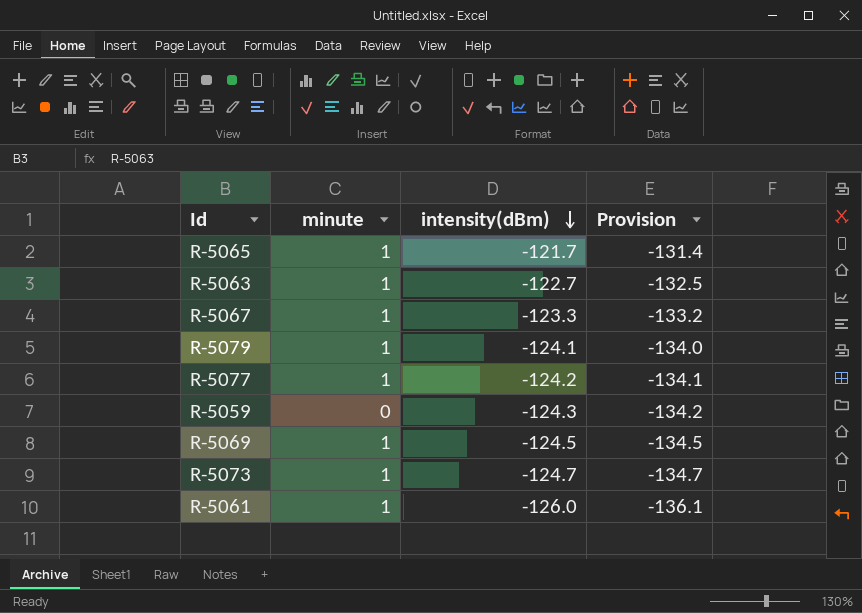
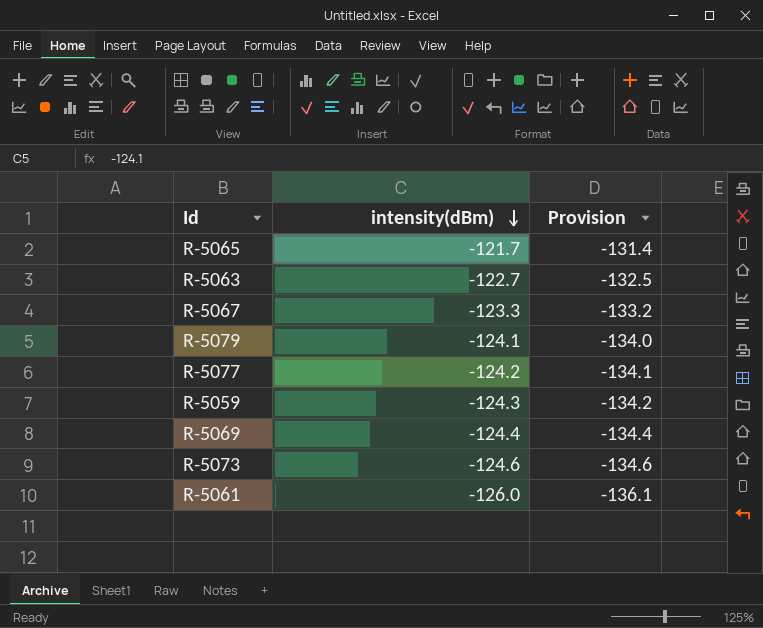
column minute | position: 2 -> none
R-5069 | intensity(dBm): -124.5 -> -124.4
R-5069 | Provision: -134.5 -> -134.4
R-5073 | intensity(dBm): -124.7 -> -124.6
R-5073 | Provision: -134.7 -> -134.6

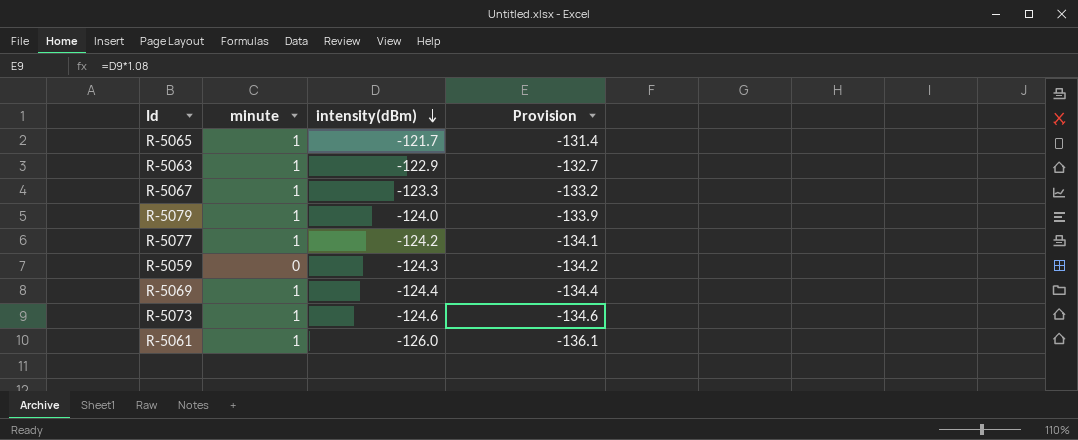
column minute | position: none -> 2
R-5063 | intensity(dBm): -122.7 -> -122.9
R-5063 | Provision: -132.5 -> -132.7
R-5079 | intensity(dBm): -124.1 -> -124.0
R-5079 | Provision: -134.0 -> -133.9

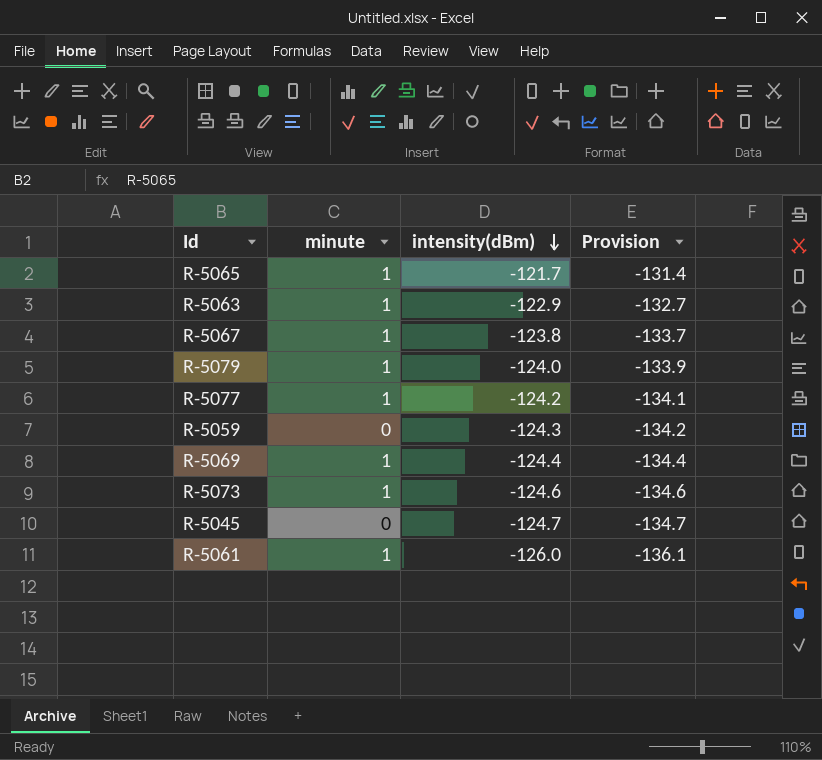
R-5067 | intensity(dBm): -123.3 -> -123.8
R-5067 | Provision: -133.2 -> -133.7
row R-5045: none -> 0 | -124.7 | -134.7

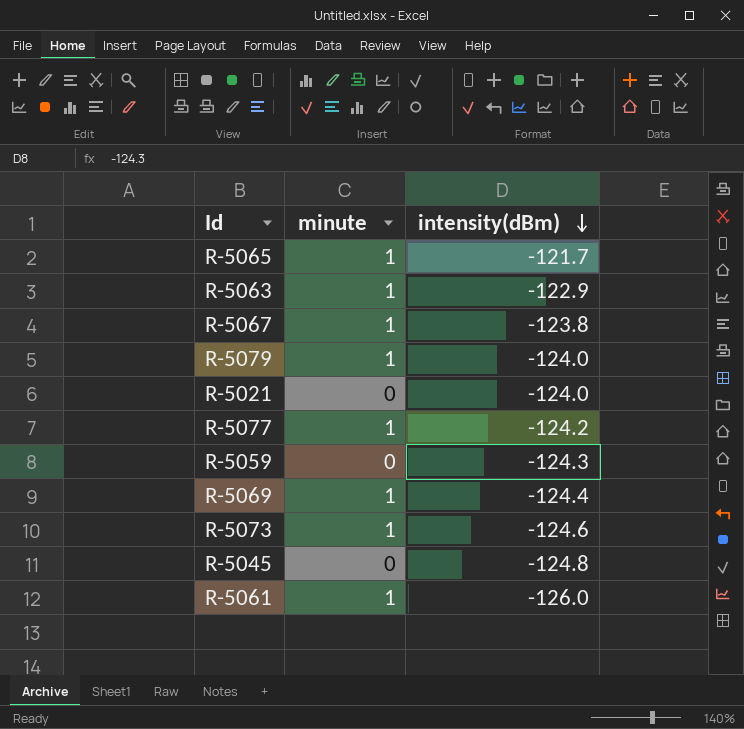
column Provision | formula: [intensity(dBm)] * 1.08 -> none
row R-5021: none -> 0 | -124.0
R-5045 | intensity(dBm): -124.7 -> -124.8

